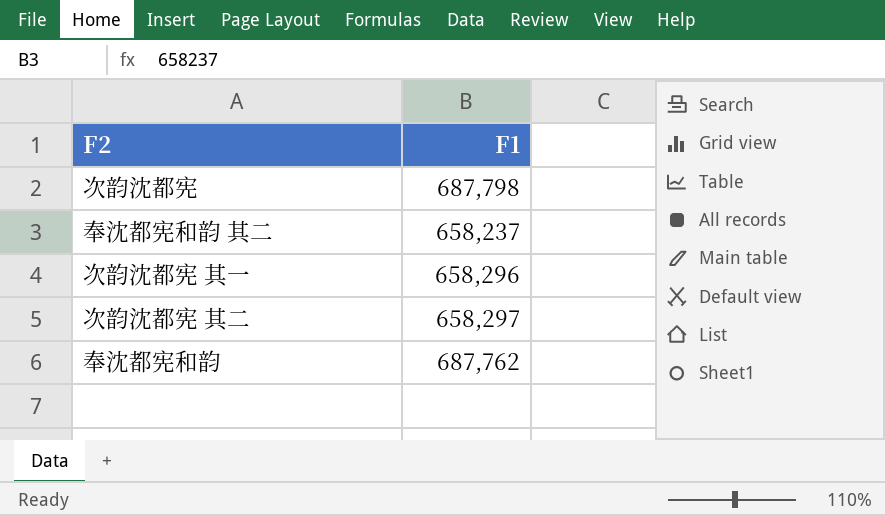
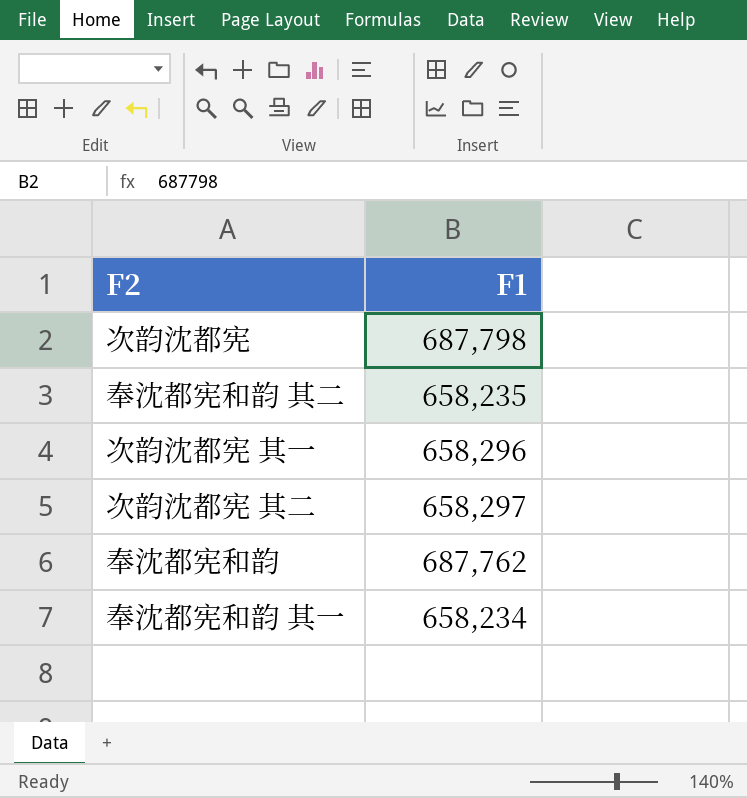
奉沈都宪和韵 其二 | F1: 658,237 -> 658,235
row 奉沈都宪和韵 其一: none -> 658,234

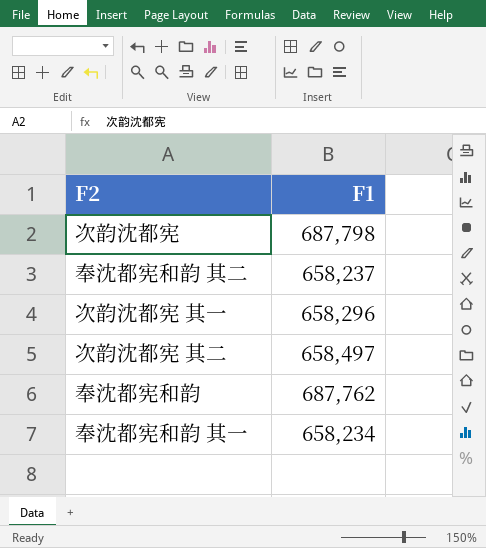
奉沈都宪和韵 其二 | F1: 658,235 -> 658,237
次韵沈都宪 其二 | F1: 658,297 -> 658,497

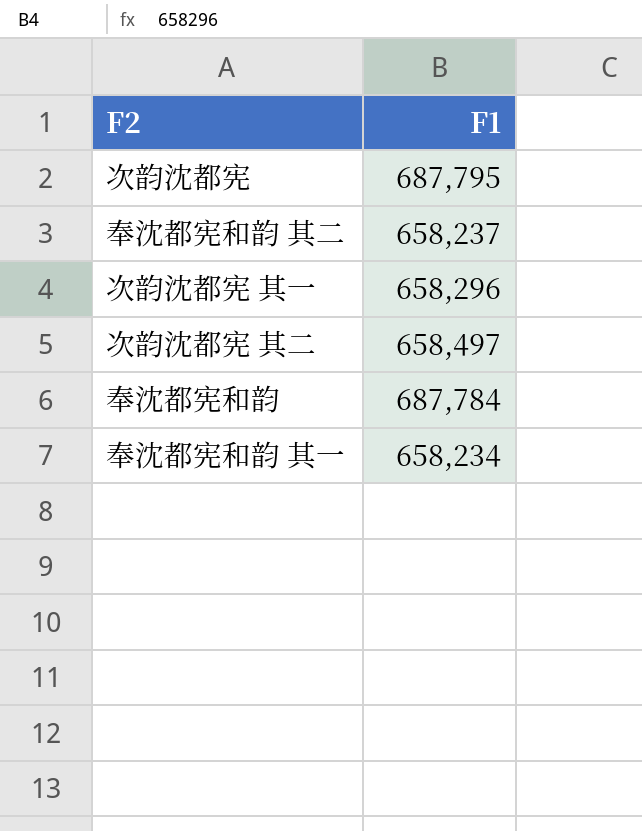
次韵沈都宪 | F1: 687,798 -> 687,795
奉沈都宪和韵 | F1: 687,762 -> 687,784

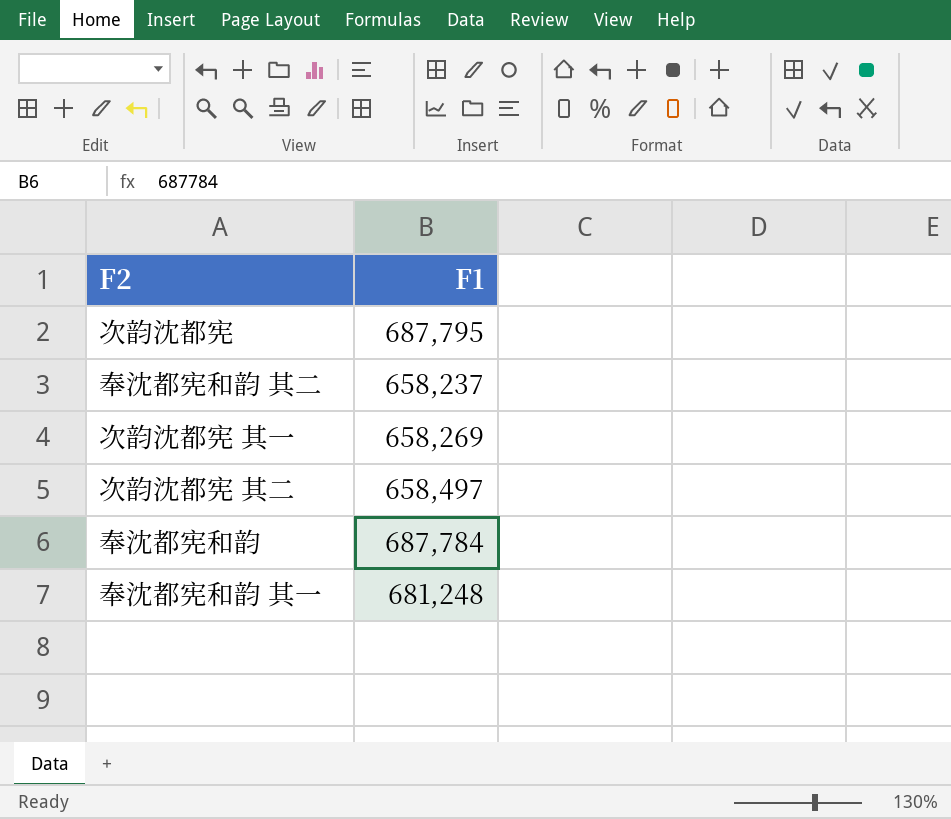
次韵沈都宪 其一 | F1: 658,296 -> 658,269
奉沈都宪和韵 其一 | F1: 658,234 -> 681,248

